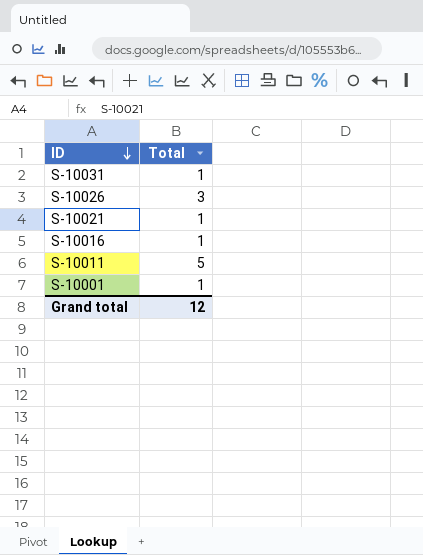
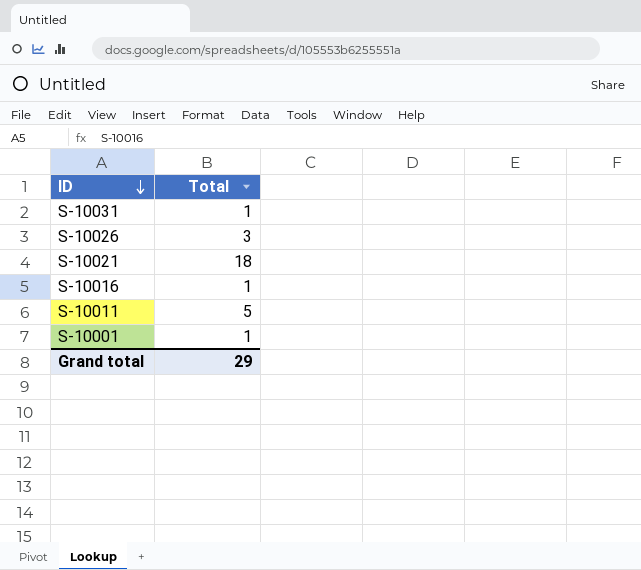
S-10021 | Total: 1 -> 18
Grand total | Total: 12 -> 29

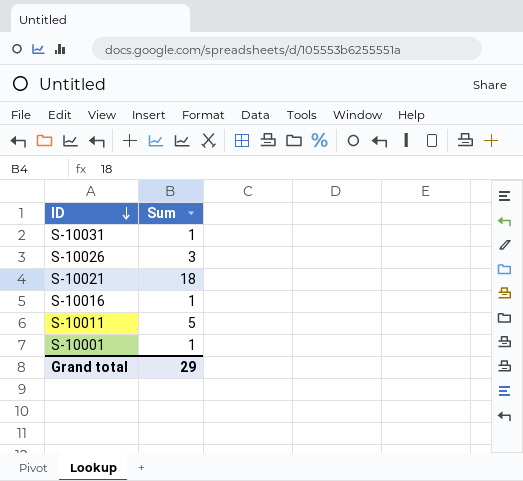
column name: Total -> Sum

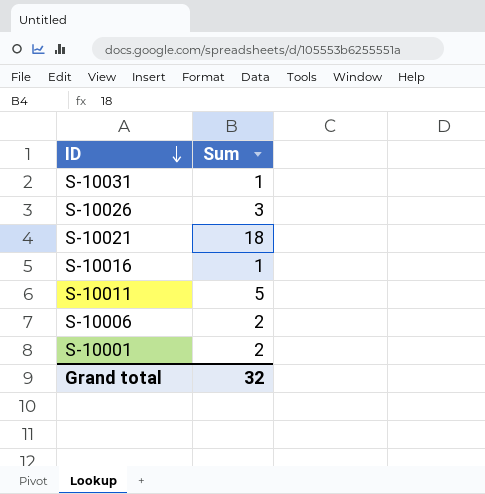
row S-10006: none -> 2
S-10001 | Sum: 1 -> 2
Grand total | Sum: 29 -> 32

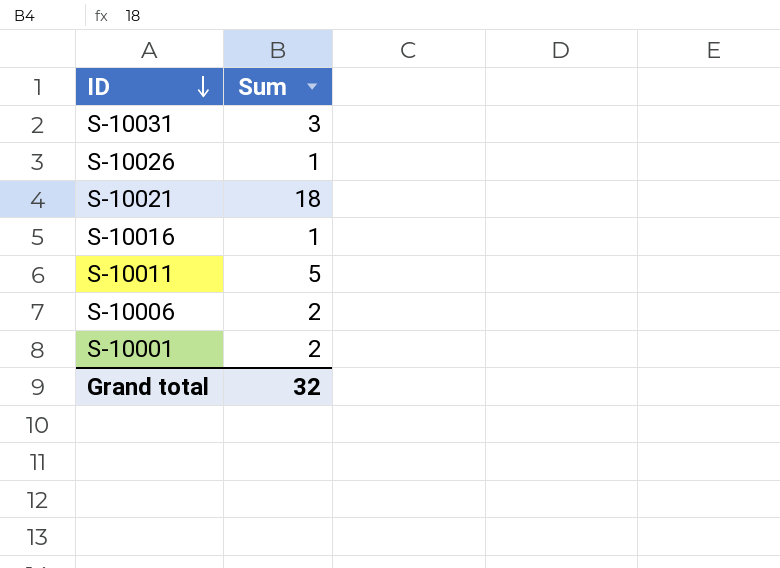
S-10031 | Sum: 1 -> 3
S-10026 | Sum: 3 -> 1

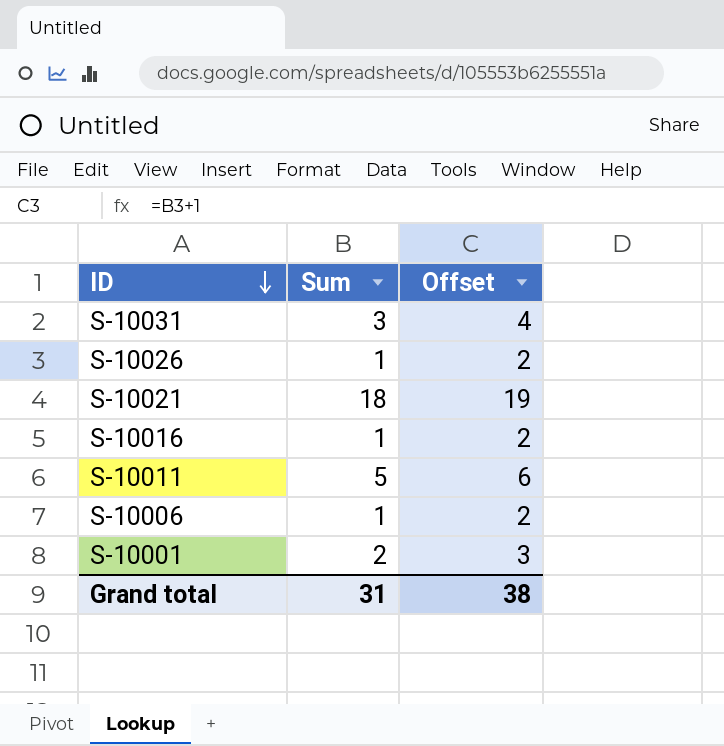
column Offset | formula: none -> [Sum] + 1
S-10006 | Sum: 2 -> 1
Grand total | Sum: 32 -> 31

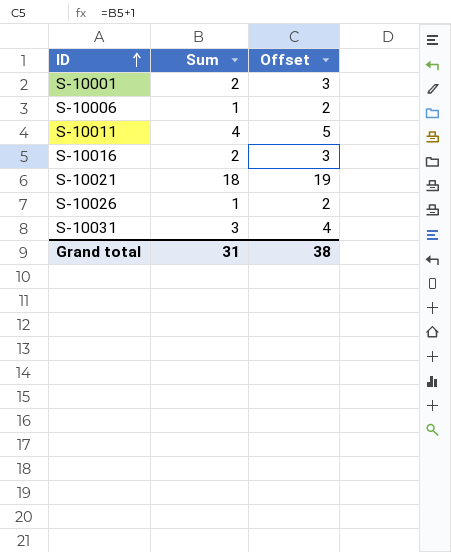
row order: ID descending -> ID ascending
S-10011 | Sum: 5 -> 4
S-10011 | Offset: 6 -> 5
S-10016 | Sum: 1 -> 2
S-10016 | Offset: 2 -> 3

